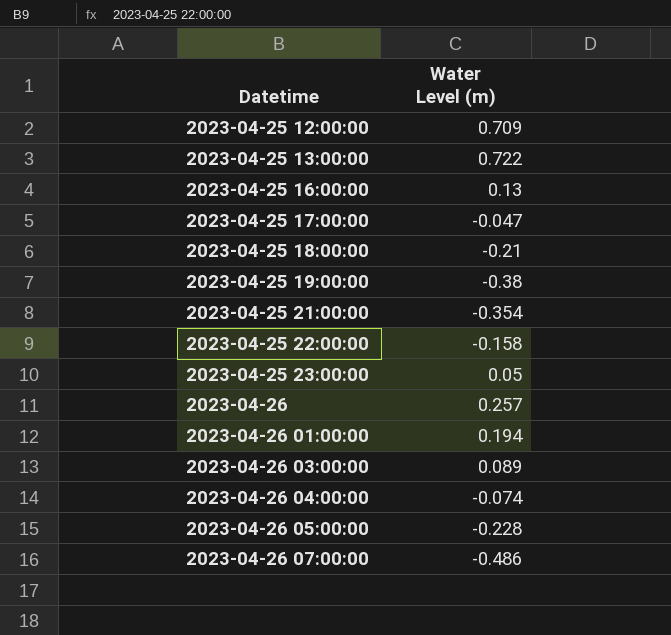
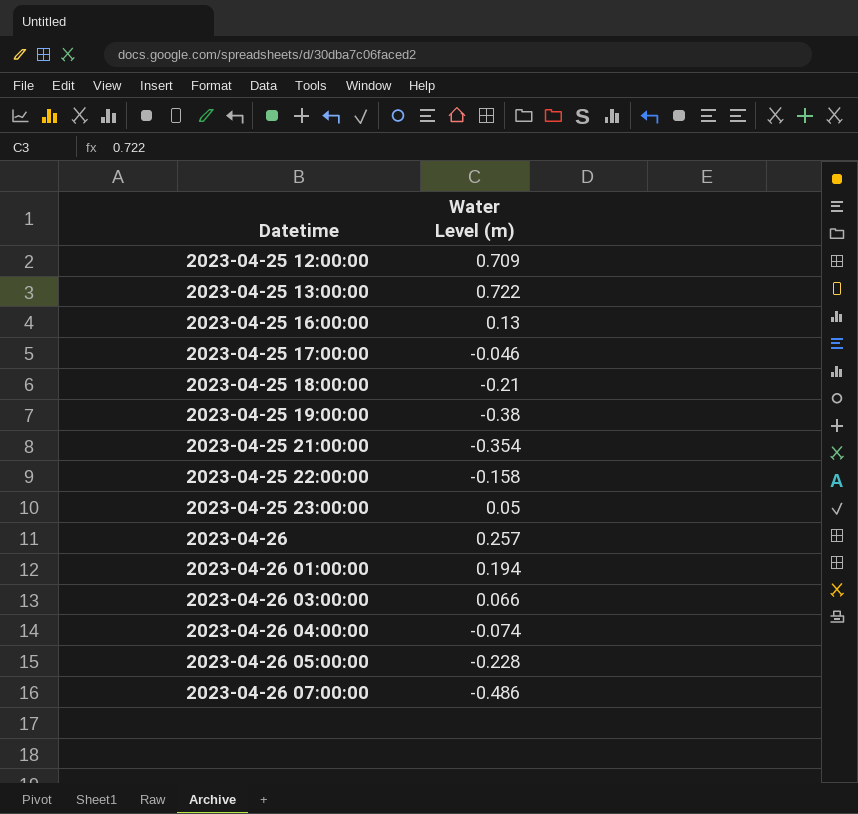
2023-04-25 17:00:00 | Water Level (m): -0.047 -> -0.046
2023-04-26 03:00:00 | Water Level (m): 0.089 -> 0.066

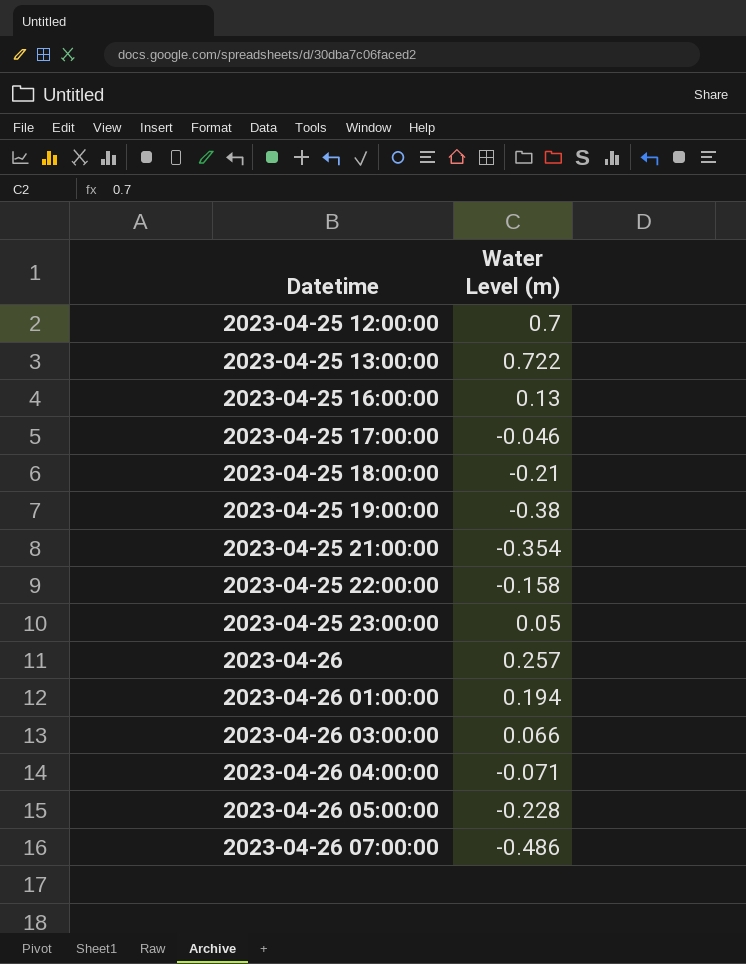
2023-04-25 12:00:00 | Water Level (m): 0.709 -> 0.7
2023-04-26 04:00:00 | Water Level (m): -0.074 -> -0.071

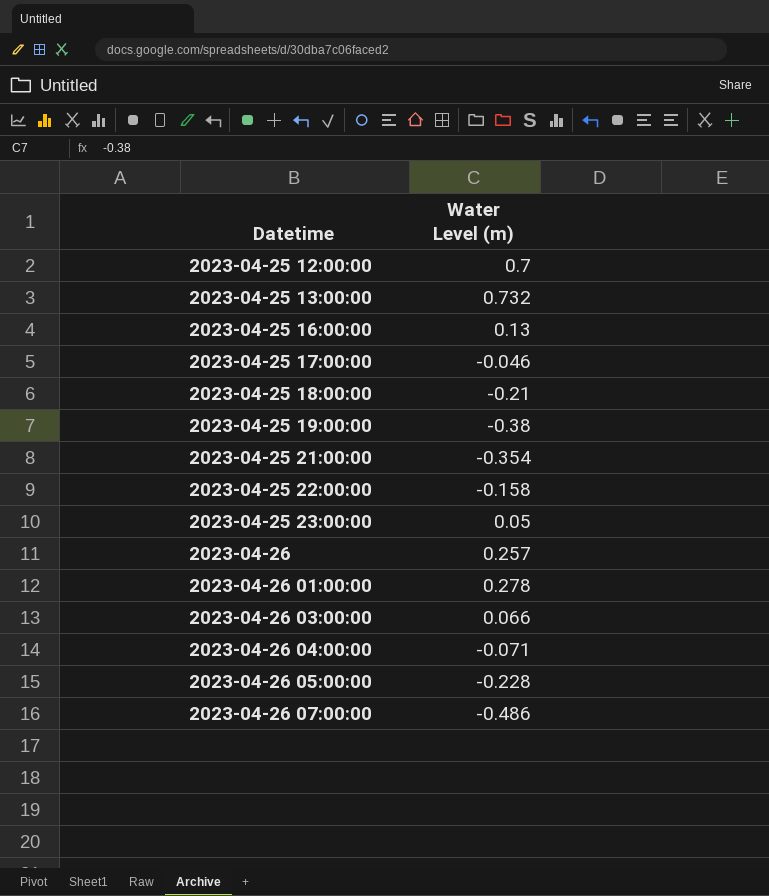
2023-04-25 13:00:00 | Water Level (m): 0.722 -> 0.732
2023-04-26 01:00:00 | Water Level (m): 0.194 -> 0.278

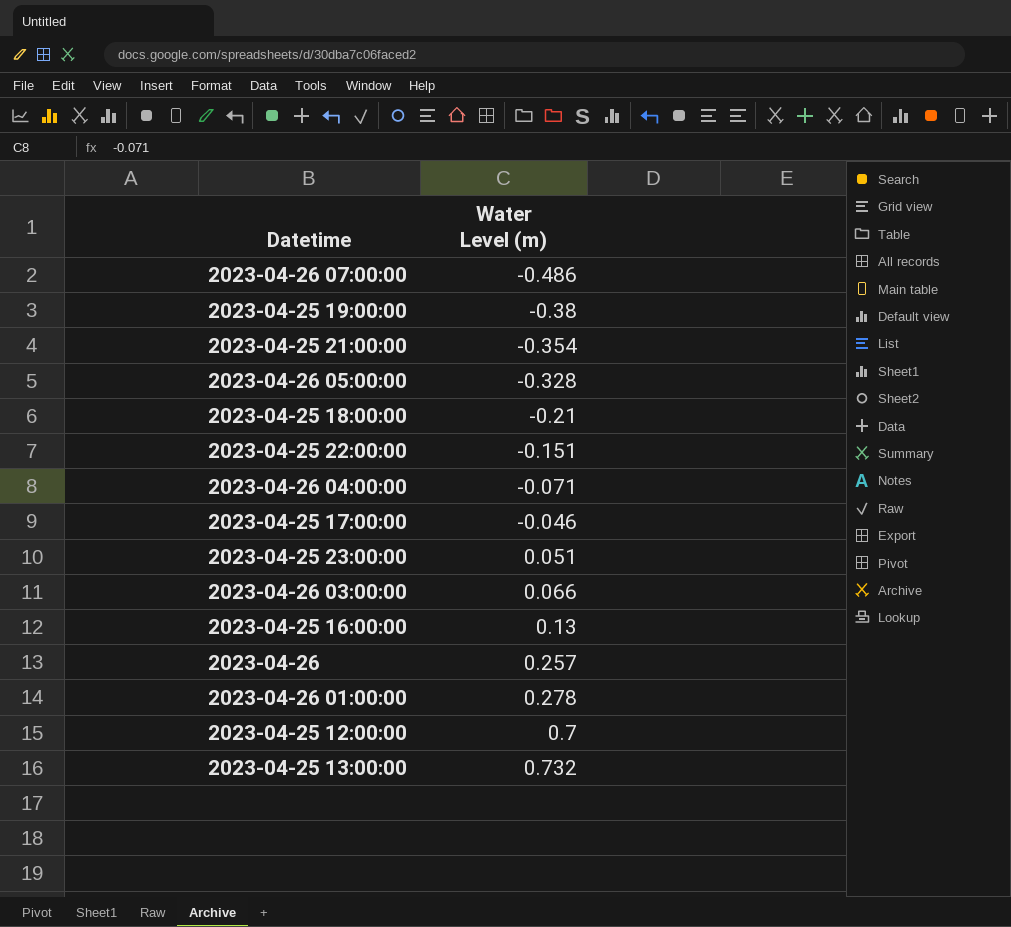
row order: Datetime ascending -> Water Level (m) ascending
2023-04-26 05:00:00 | Water Level (m): -0.228 -> -0.328
2023-04-25 22:00:00 | Water Level (m): -0.158 -> -0.151
2023-04-25 23:00:00 | Water Level (m): 0.05 -> 0.051

